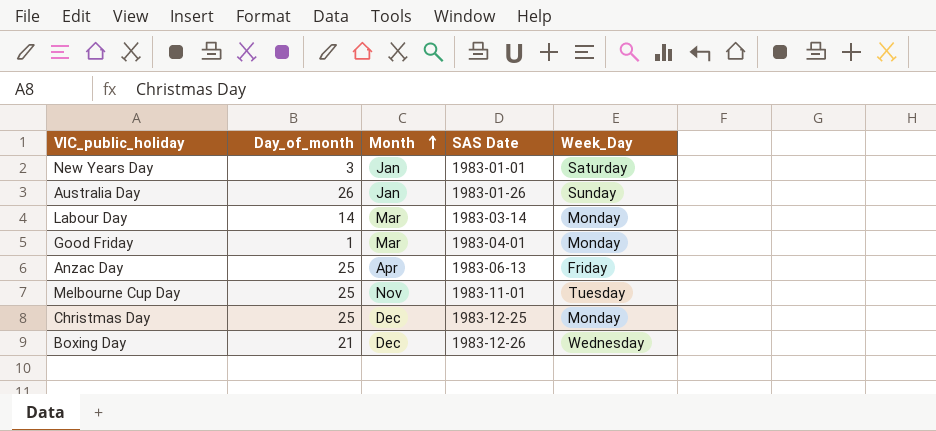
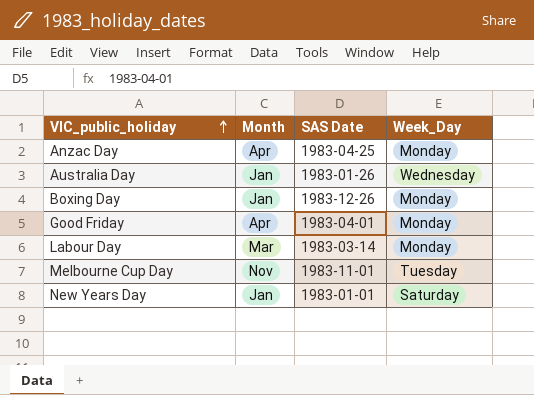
row order: Month ascending -> VIC_public_holiday ascending
column Day_of_month | position: 2 -> none
row Christmas Day: 25 | Dec | 1983-12-25 | Monday -> none
Anzac Day | SAS Date: 1983-06-13 -> 1983-04-25
Anzac Day | Week_Day: Friday -> Monday
Australia Day | Week_Day: Sunday -> Wednesday
Boxing Day | Month: Dec -> Jan
Boxing Day | Week_Day: Wednesday -> Monday
Good Friday | Month: Mar -> Apr

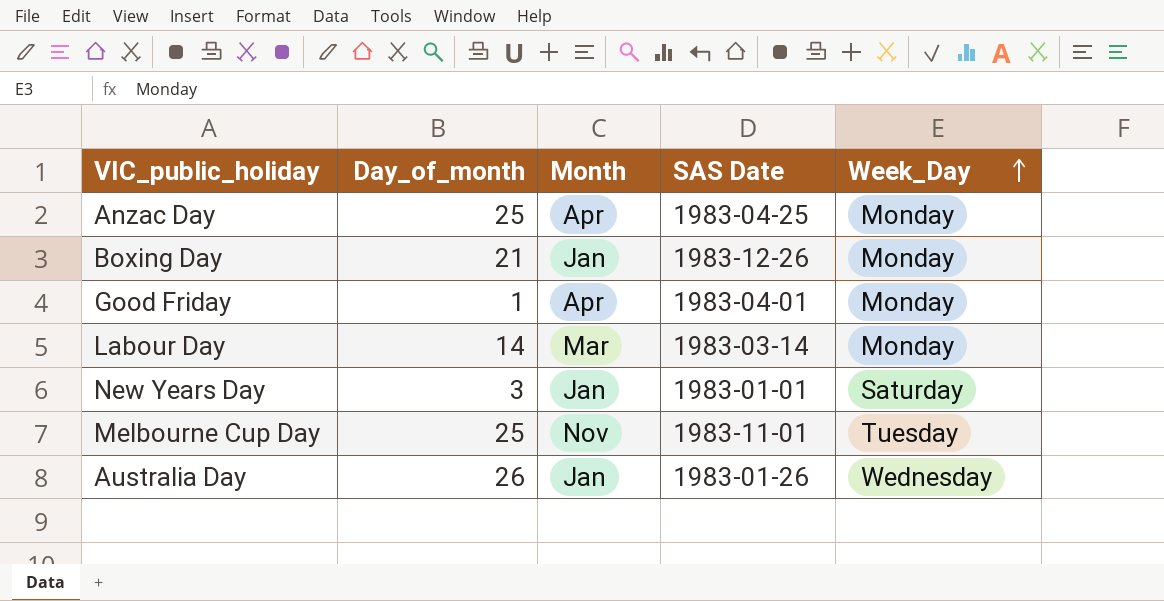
row order: VIC_public_holiday ascending -> Week_Day ascending
column Day_of_month | position: none -> 2

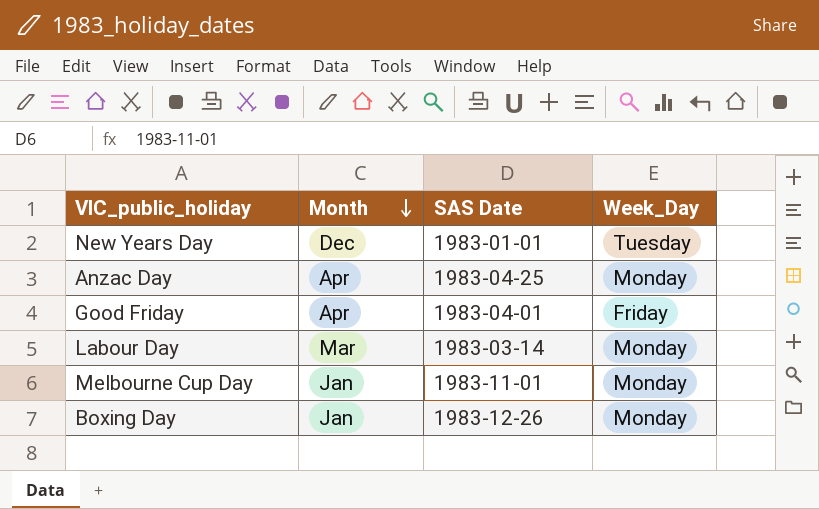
row order: Week_Day ascending -> Month descending
column Day_of_month | position: 2 -> none
row Australia Day: 26 | Jan | 1983-01-26 | Wednesday -> none
New Years Day | Month: Jan -> Dec
New Years Day | Week_Day: Saturday -> Tuesday
Good Friday | Week_Day: Monday -> Friday
Melbourne Cup Day | Month: Nov -> Jan
Melbourne Cup Day | Week_Day: Tuesday -> Monday

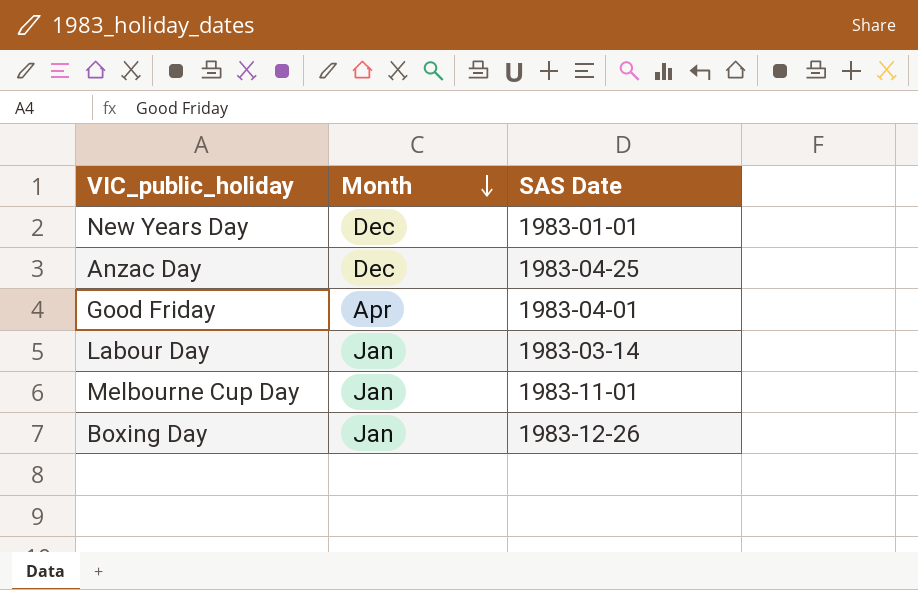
column Week_Day | position: 4 -> none
Anzac Day | Month: Apr -> Dec
Labour Day | Month: Mar -> Jan

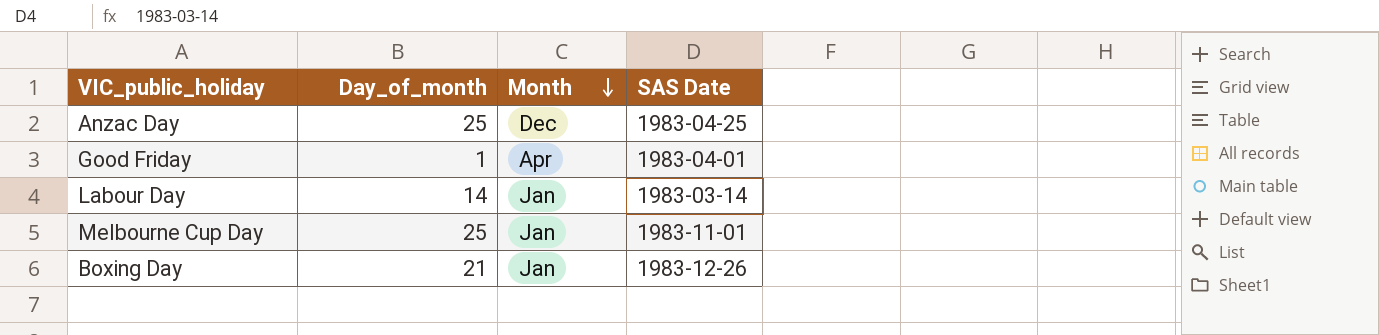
column Day_of_month | position: none -> 2
row New Years Day: Dec | 1983-01-01 -> none

